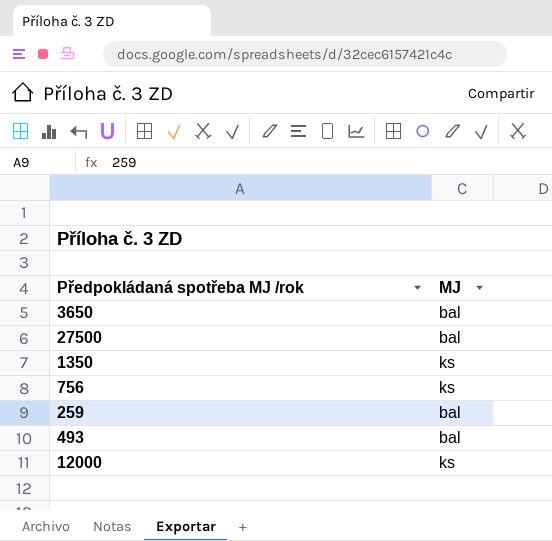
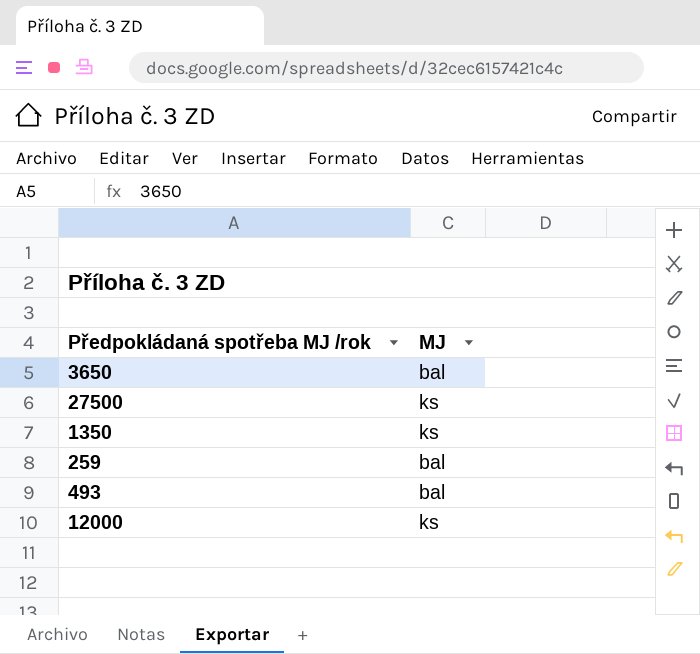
row 756: ks -> none
27500 | MJ: bal -> ks

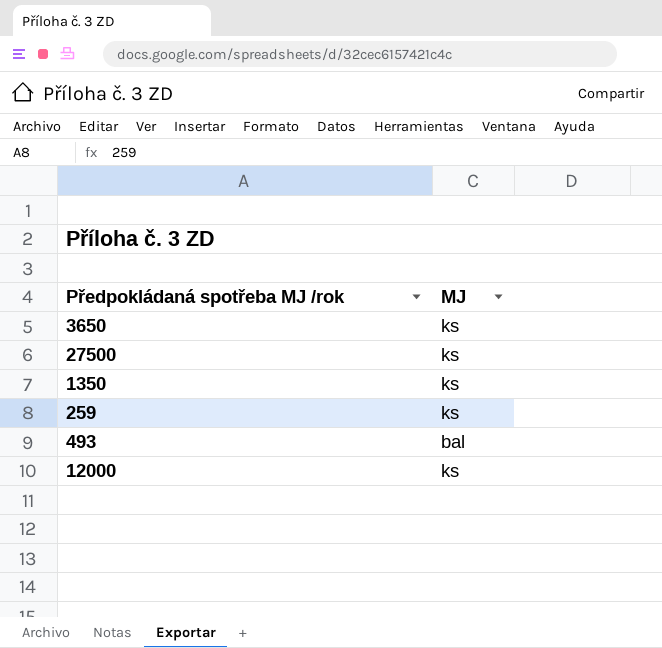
3650 | MJ: bal -> ks
259 | MJ: bal -> ks

